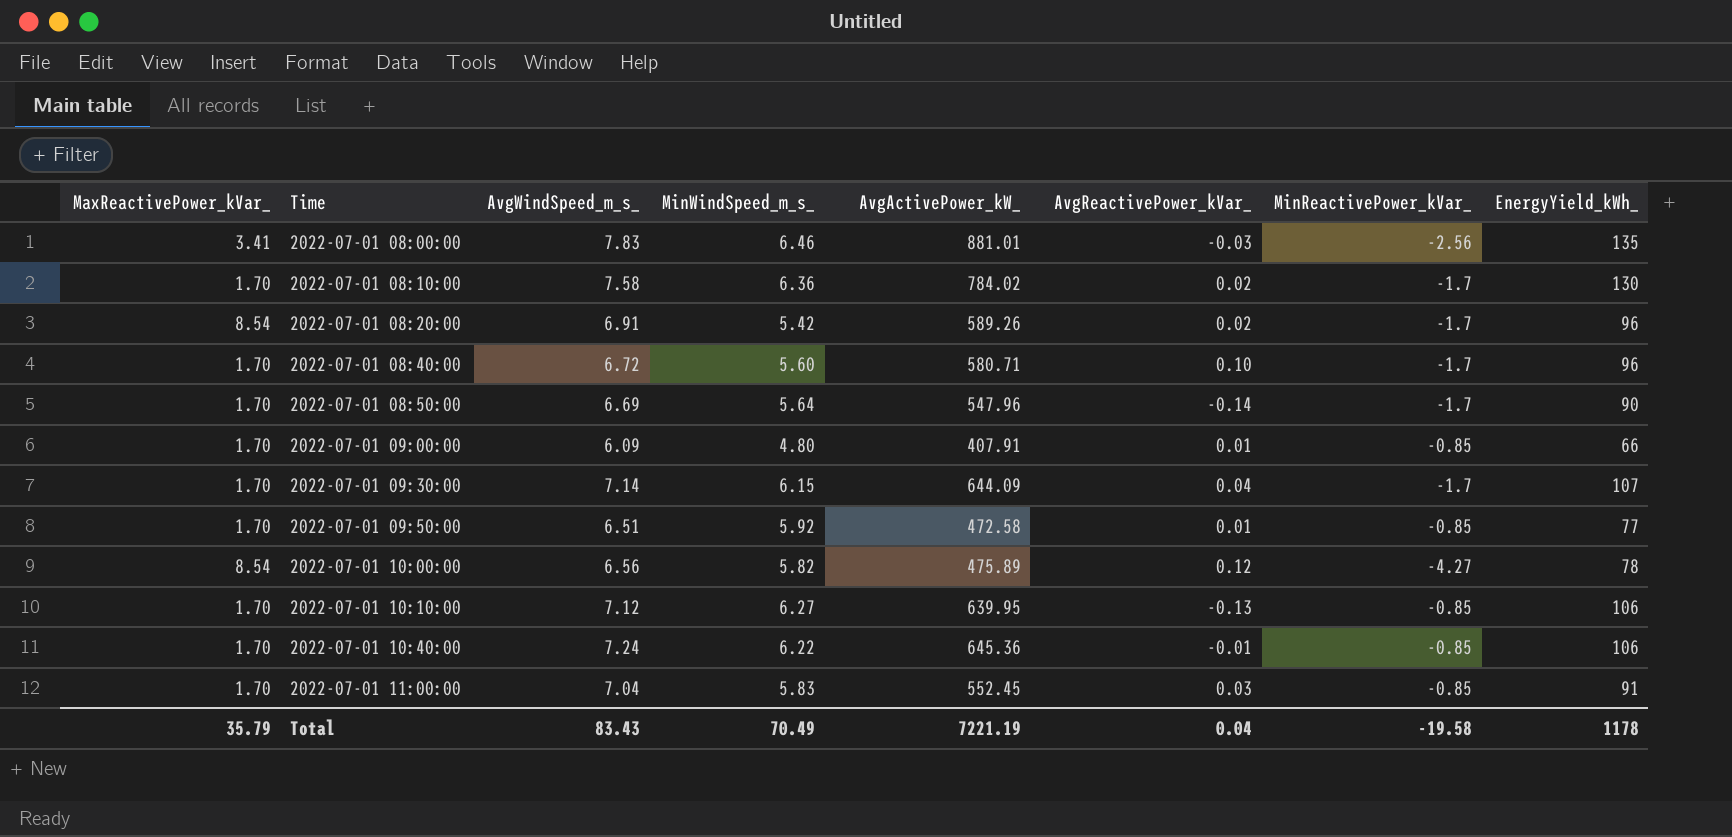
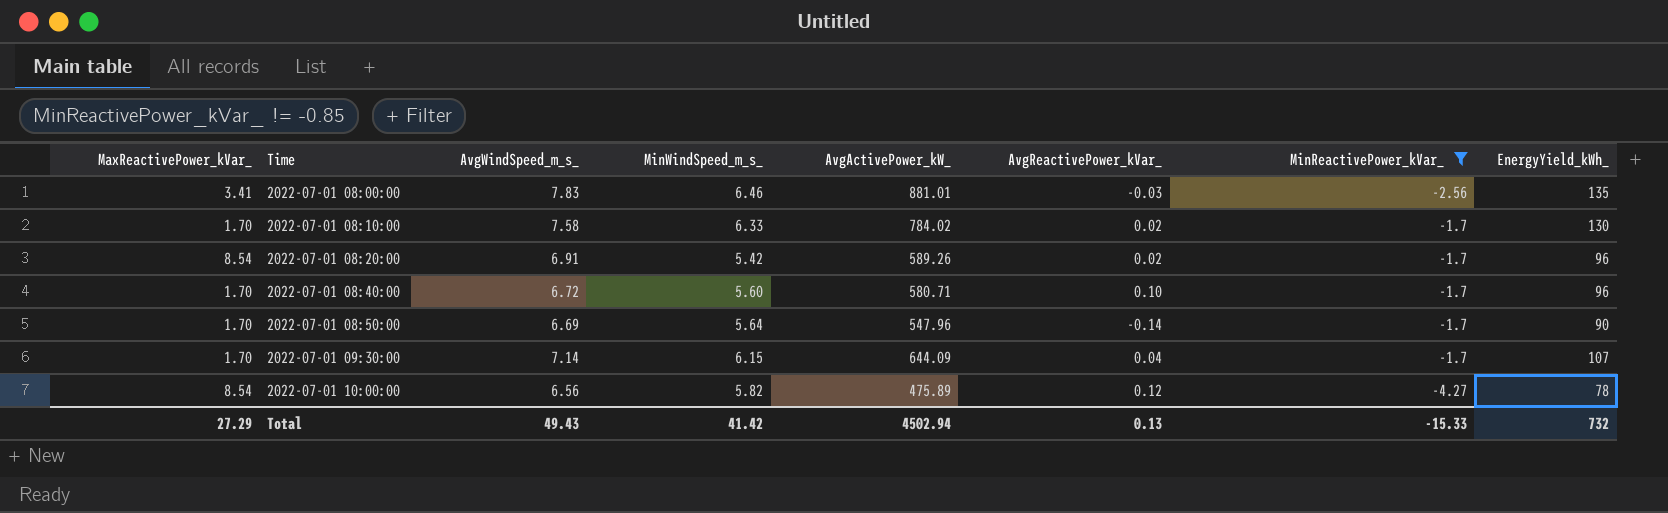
filter: none -> MinReactivePower_kVar_ != -0.85
2022-07-01 08:10:00 | MinWindSpeed_m_s_: 6.36 -> 6.33
Total | MaxReactivePower_kVar_: 35.79 -> 27.29
Total | AvgWindSpeed_m_s_: 83.43 -> 49.43
Total | MinWindSpeed_m_s_: 70.49 -> 41.42
Total | AvgActivePower_kW_: 7221.19 -> 4502.94
Total | AvgReactivePower_kVar_: 0.04 -> 0.13
Total | MinReactivePower_kVar_: -19.58 -> -15.33
Total | EnergyYield_kWh_: 1178 -> 732

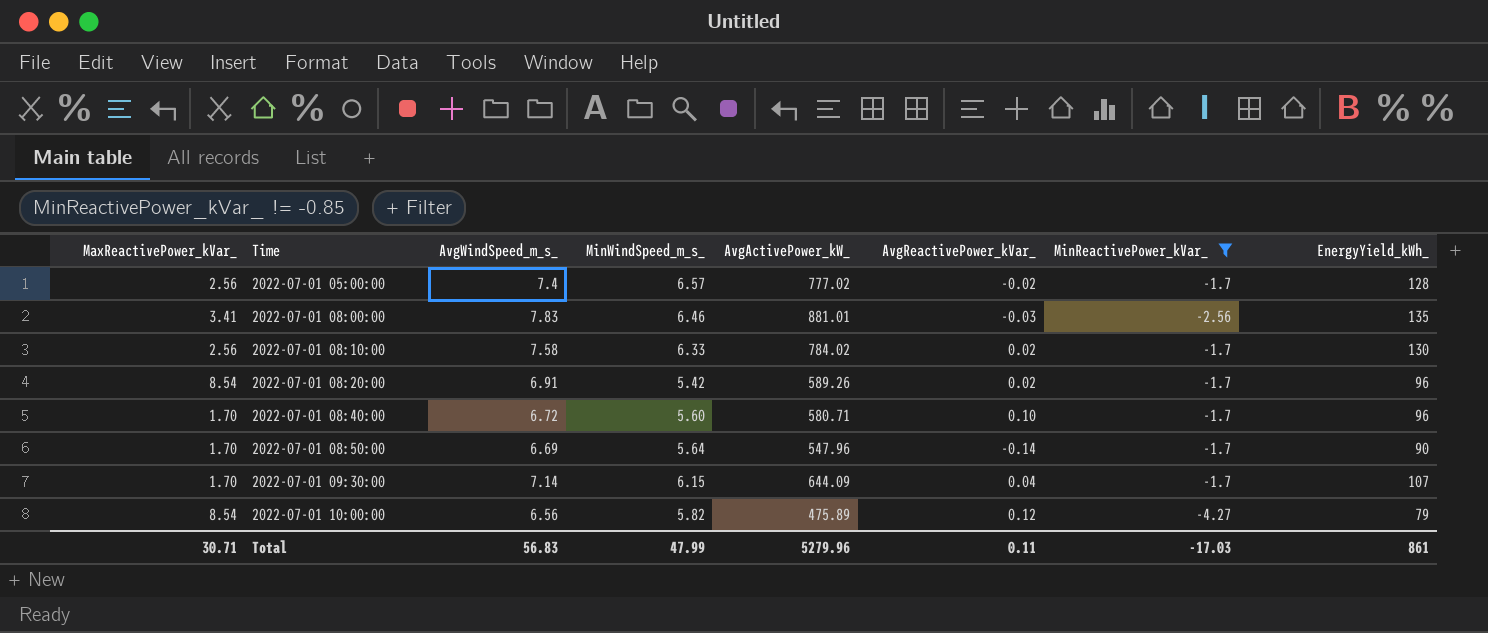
row 2022-07-01 05:00:00: none -> 2.56 | 7.4 | 6.57 | 777.02 | -0.02 | -1.7 | 128
2022-07-01 08:10:00 | MaxReactivePower_kVar_: 1.70 -> 2.56
2022-07-01 10:00:00 | EnergyYield_kWh_: 78 -> 79
Total | MaxReactivePower_kVar_: 27.29 -> 30.71
Total | AvgWindSpeed_m_s_: 49.43 -> 56.83
Total | MinWindSpeed_m_s_: 41.42 -> 47.99
Total | AvgActivePower_kW_: 4502.94 -> 5279.96
Total | AvgReactivePower_kVar_: 0.13 -> 0.11
Total | MinReactivePower_kVar_: -15.33 -> -17.03
Total | EnergyYield_kWh_: 732 -> 861

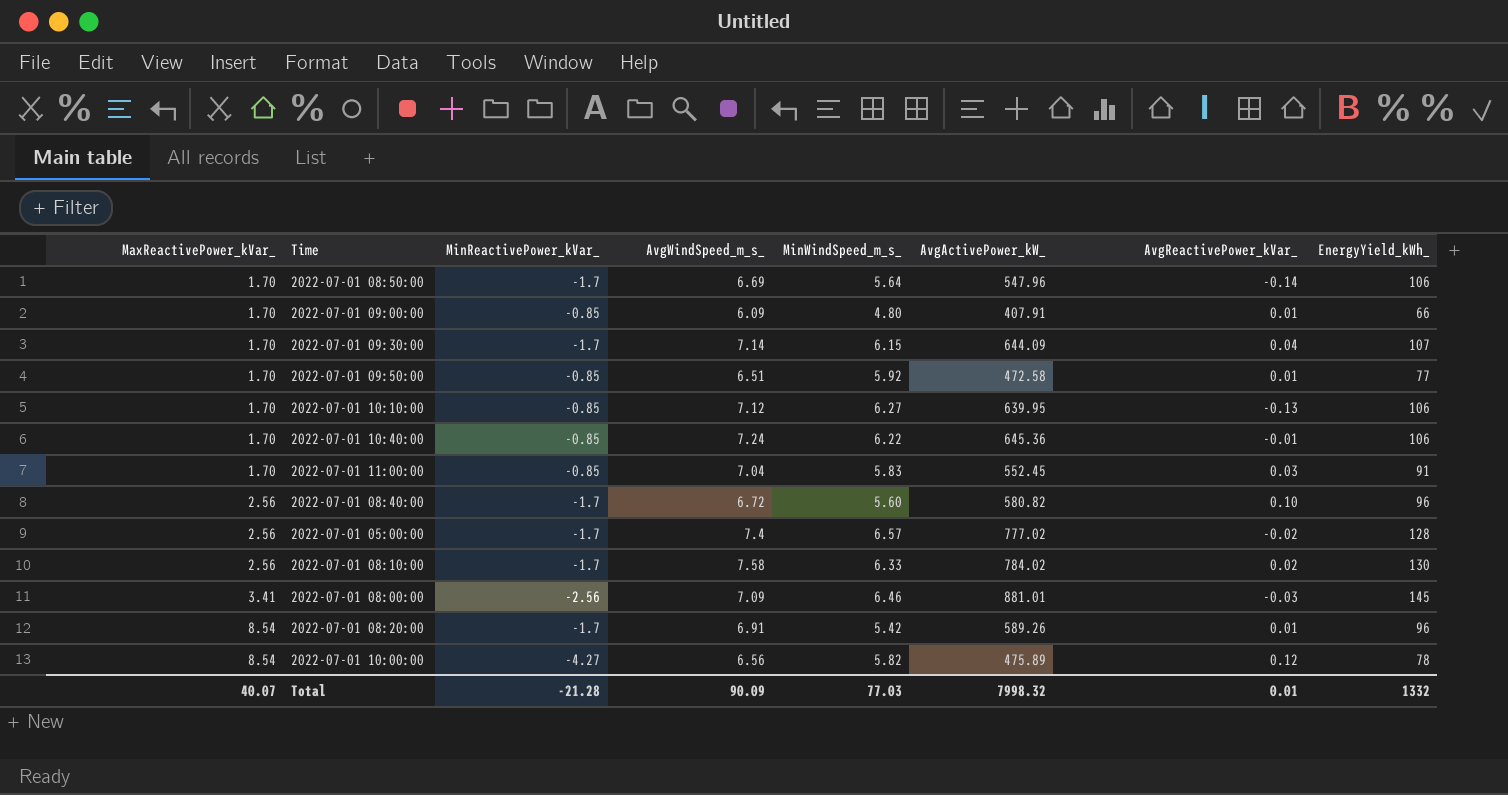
filter: MinReactivePower_kVar_ != -0.85 -> none
row order: Time ascending -> MaxReactivePower_kVar_ ascending
column MinReactivePower_kVar_ | position: 7 -> 3
2022-07-01 08:50:00 | EnergyYield_kWh_: 90 -> 106
2022-07-01 08:40:00 | MaxReactivePower_kVar_: 1.70 -> 2.56
2022-07-01 08:40:00 | AvgActivePower_kW_: 580.71 -> 580.82
2022-07-01 08:00:00 | AvgWindSpeed_m_s_: 7.83 -> 7.09
2022-07-01 08:00:00 | EnergyYield_kWh_: 135 -> 145
2022-07-01 08:20:00 | AvgReactivePower_kVar_: 0.02 -> 0.01
2022-07-01 10:00:00 | EnergyYield_kWh_: 79 -> 78
Total | MaxReactivePower_kVar_: 30.71 -> 40.07
Total | MinReactivePower_kVar_: -17.03 -> -21.28
Total | AvgWindSpeed_m_s_: 56.83 -> 90.09
Total | MinWindSpeed_m_s_: 47.99 -> 77.03
Total | AvgActivePower_kW_: 5279.96 -> 7998.32
Total | AvgReactivePower_kVar_: 0.11 -> 0.01
Total | EnergyYield_kWh_: 861 -> 1332

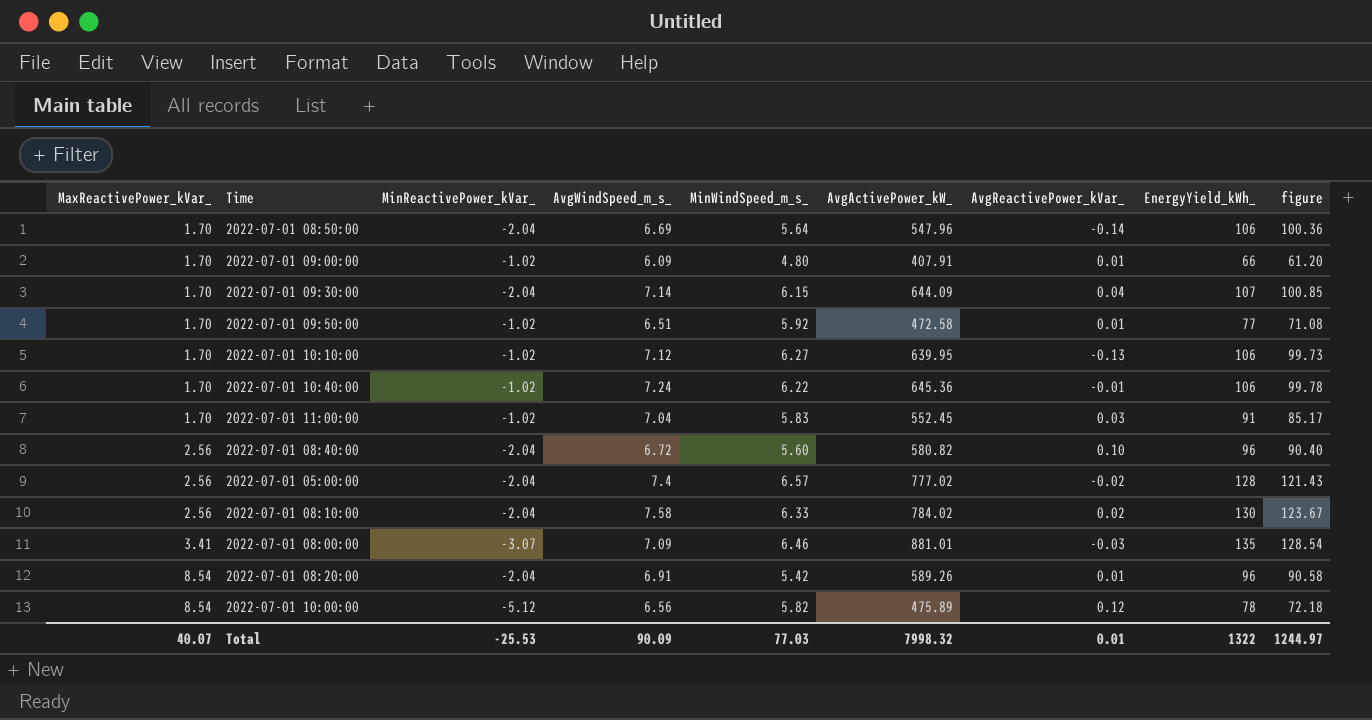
column figure | formula: none -> [EnergyYield_kWh_] - [MinWindSpeed_m_s_]
2022-07-01 08:50:00 | MinReactivePower_kVar_: -1.7 -> -2.04
2022-07-01 09:00:00 | MinReactivePower_kVar_: -0.85 -> -1.02
2022-07-01 09:30:00 | MinReactivePower_kVar_: -1.7 -> -2.04
2022-07-01 09:50:00 | MinReactivePower_kVar_: -0.85 -> -1.02
2022-07-01 10:10:00 | MinReactivePower_kVar_: -0.85 -> -1.02
2022-07-01 10:40:00 | MinReactivePower_kVar_: -0.85 -> -1.02
2022-07-01 11:00:00 | MinReactivePower_kVar_: -0.85 -> -1.02
2022-07-01 08:40:00 | MinReactivePower_kVar_: -1.7 -> -2.04
2022-07-01 05:00:00 | MinReactivePower_kVar_: -1.7 -> -2.04
2022-07-01 08:10:00 | MinReactivePower_kVar_: -1.7 -> -2.04
2022-07-01 08:00:00 | MinReactivePower_kVar_: -2.56 -> -3.07
2022-07-01 08:00:00 | EnergyYield_kWh_: 145 -> 135
2022-07-01 08:20:00 | MinReactivePower_kVar_: -1.7 -> -2.04
2022-07-01 10:00:00 | MinReactivePower_kVar_: -4.27 -> -5.12
Total | MinReactivePower_kVar_: -21.28 -> -25.53
Total | EnergyYield_kWh_: 1332 -> 1322

